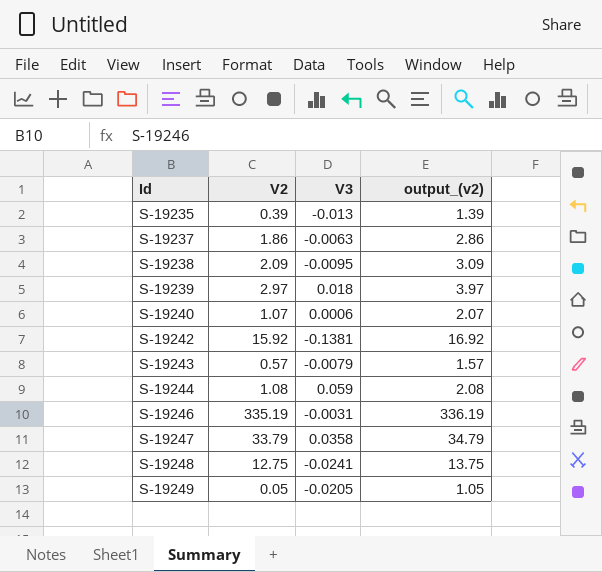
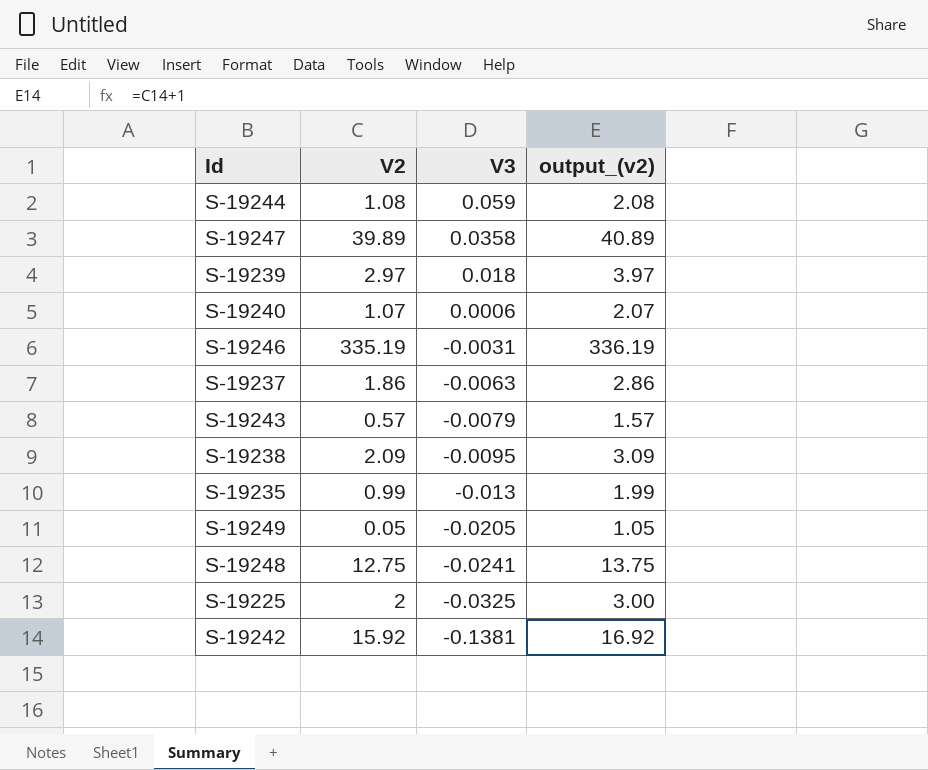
row order: Id ascending -> V3 descending
S-19247 | V2: 33.79 -> 39.89
S-19247 | output_(v2): 34.79 -> 40.89
S-19235 | V2: 0.39 -> 0.99
S-19235 | output_(v2): 1.39 -> 1.99
row S-19225: none -> 2 | -0.0325 | 3.00

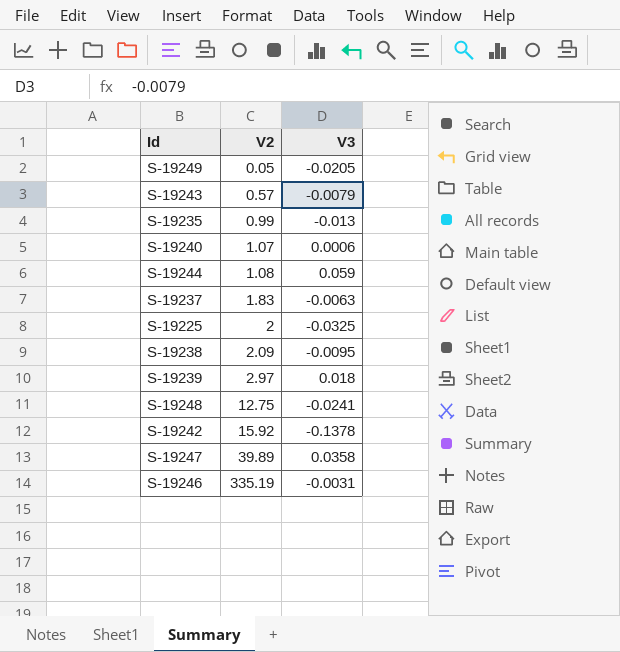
row order: V3 descending -> V2 ascending
column output_(v2) | formula: [V2] + 1 -> none
S-19237 | V2: 1.86 -> 1.83
S-19242 | V3: -0.1381 -> -0.1378

